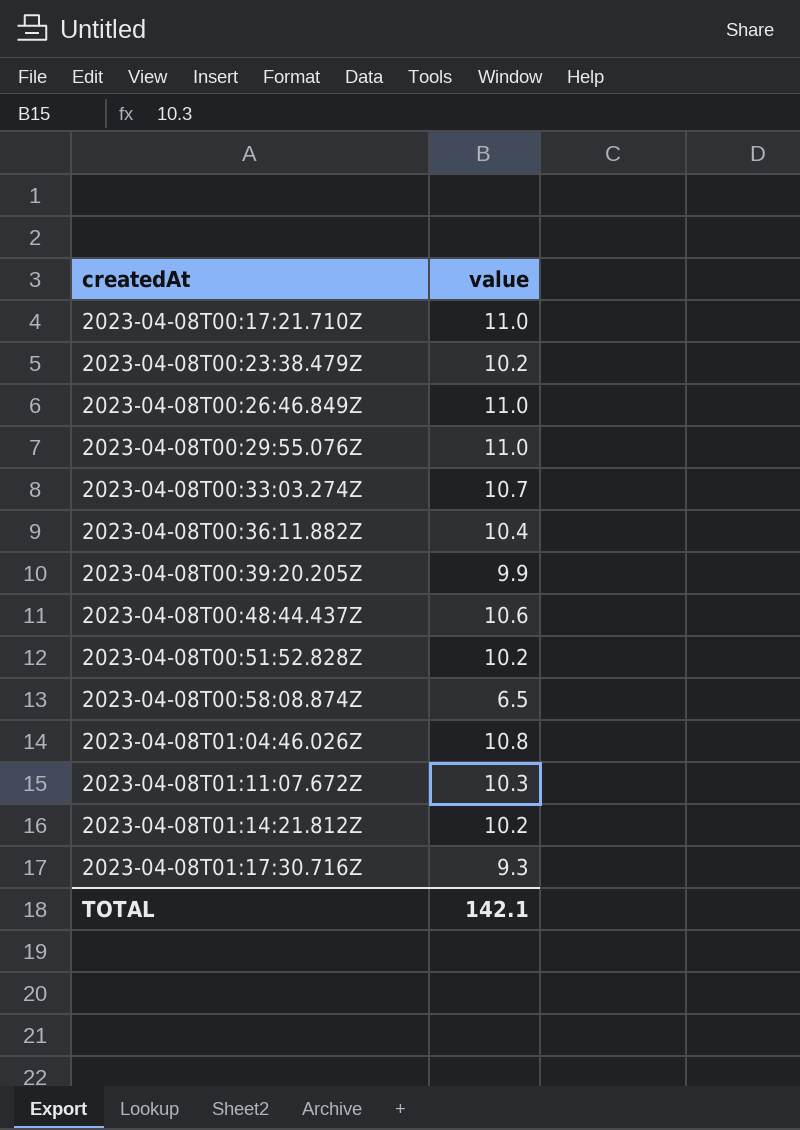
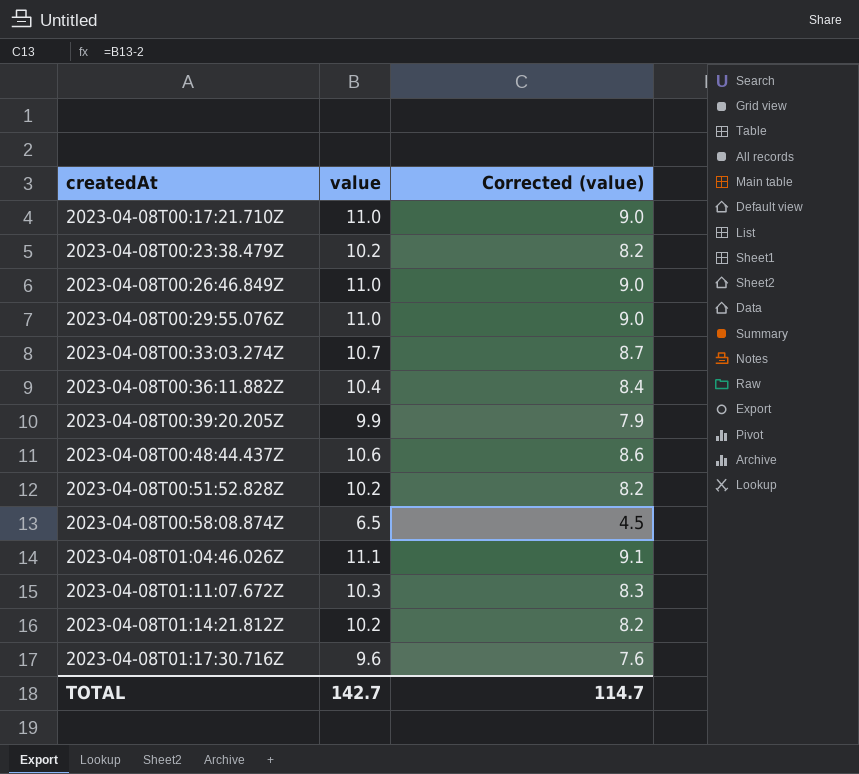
column Corrected (value) | formula: none -> [value] - 2
2023-04-08T01:04:46.026Z | value: 10.8 -> 11.1
2023-04-08T01:17:30.716Z | value: 9.3 -> 9.6
TOTAL | value: 142.1 -> 142.7

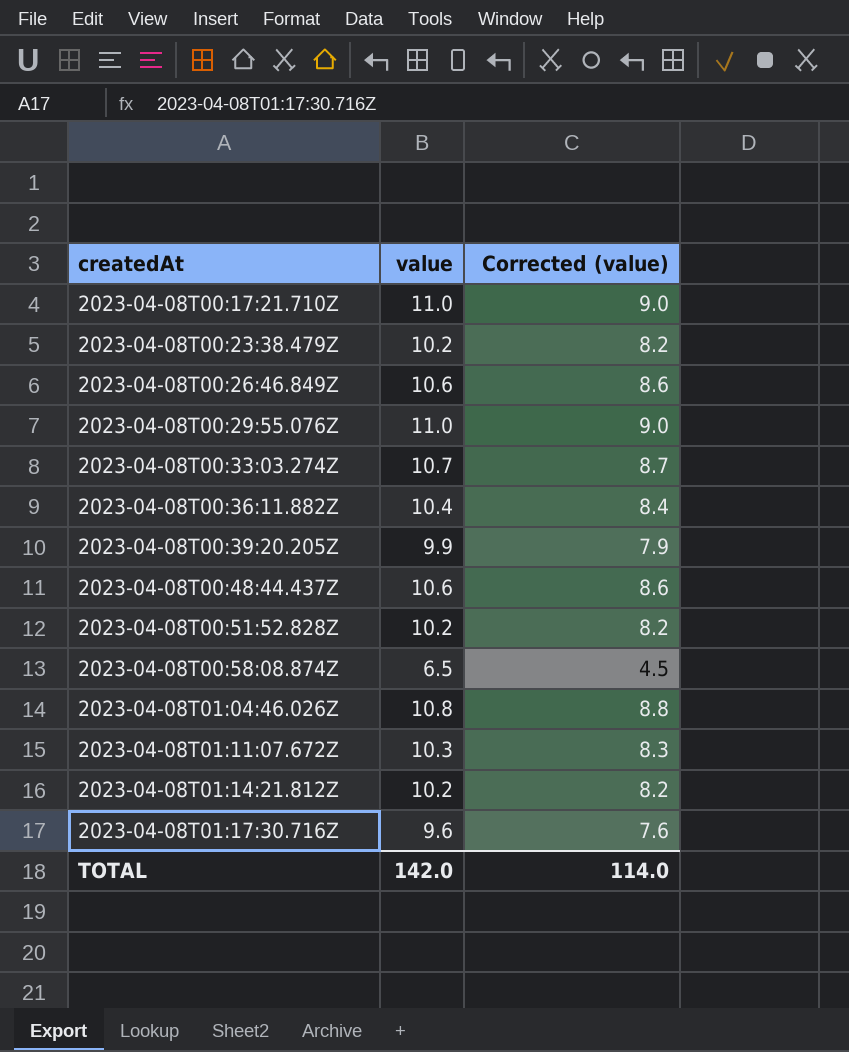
2023-04-08T00:26:46.849Z | value: 11.0 -> 10.6
2023-04-08T00:26:46.849Z | Corrected (value): 9.0 -> 8.6
2023-04-08T01:04:46.026Z | value: 11.1 -> 10.8
2023-04-08T01:04:46.026Z | Corrected (value): 9.1 -> 8.8
TOTAL | value: 142.7 -> 142.0
TOTAL | Corrected (value): 114.7 -> 114.0

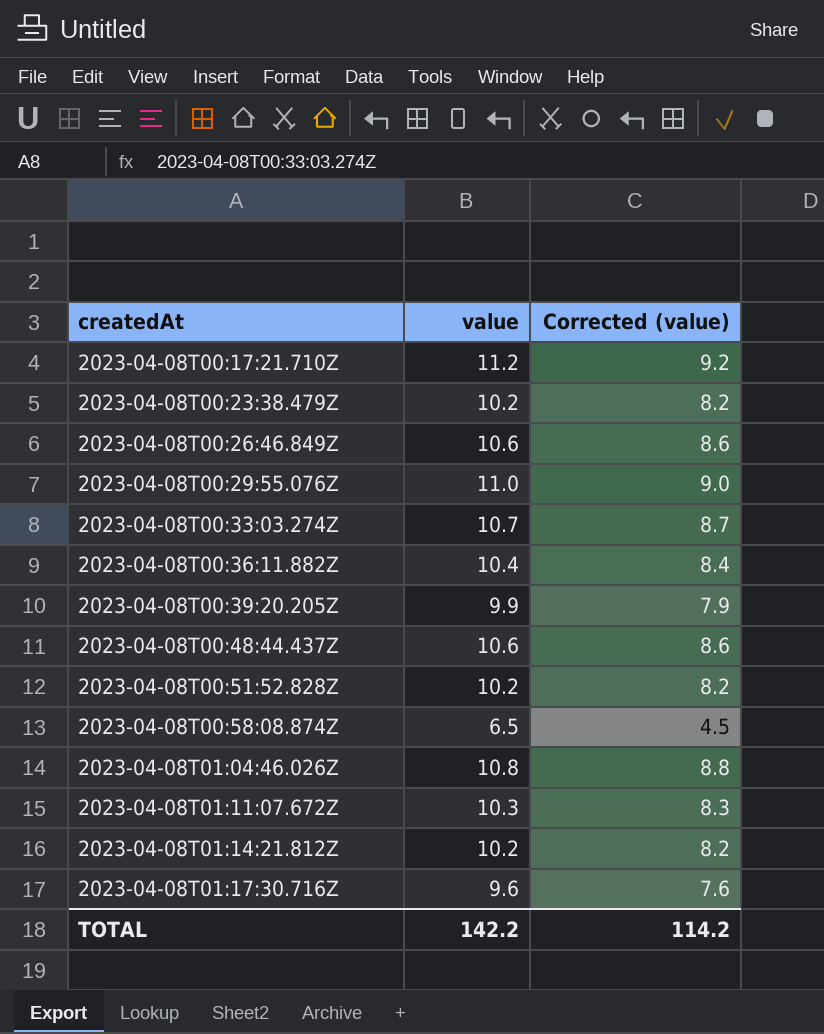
2023-04-08T00:17:21.710Z | value: 11.0 -> 11.2
2023-04-08T00:17:21.710Z | Corrected (value): 9.0 -> 9.2
TOTAL | value: 142.0 -> 142.2
TOTAL | Corrected (value): 114.0 -> 114.2

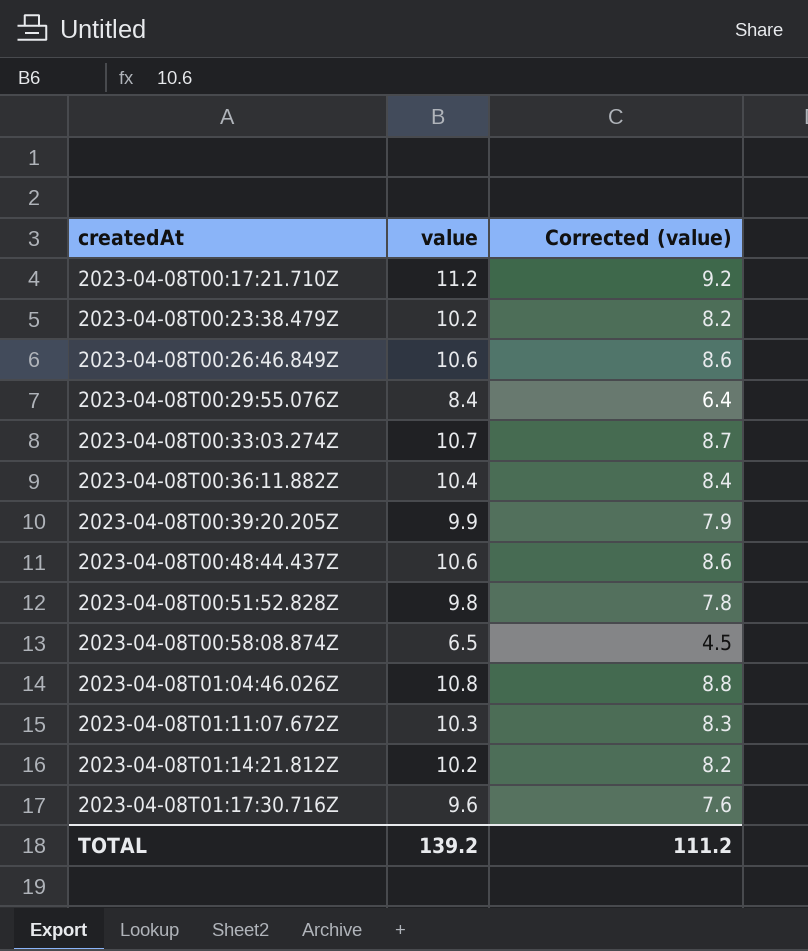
2023-04-08T00:29:55.076Z | value: 11.0 -> 8.4
2023-04-08T00:29:55.076Z | Corrected (value): 9.0 -> 6.4
2023-04-08T00:51:52.828Z | value: 10.2 -> 9.8
2023-04-08T00:51:52.828Z | Corrected (value): 8.2 -> 7.8
TOTAL | value: 142.2 -> 139.2
TOTAL | Corrected (value): 114.2 -> 111.2

